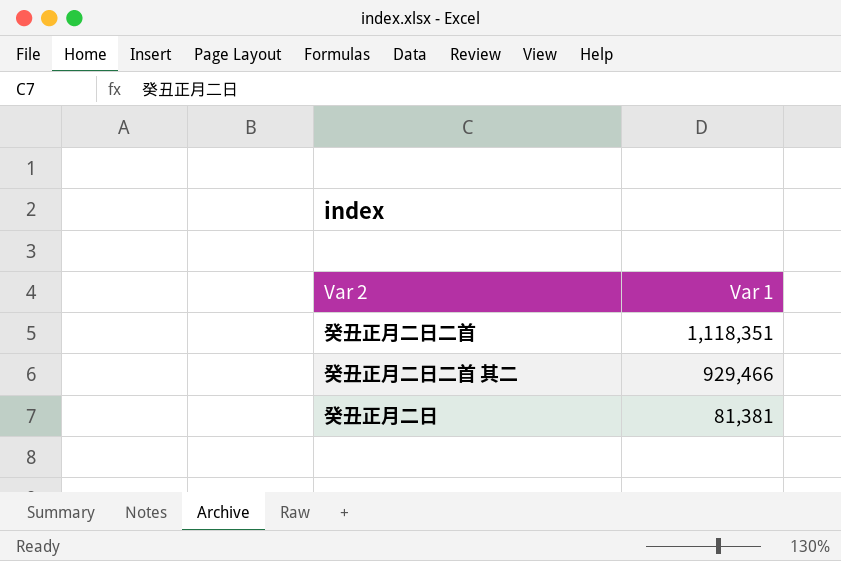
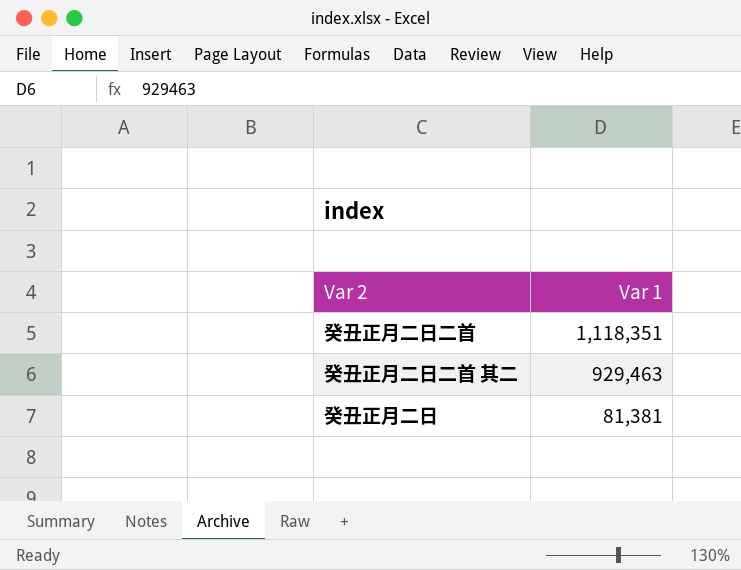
癸丑正月二日二首 其二 | Var 1: 929,466 -> 929,463

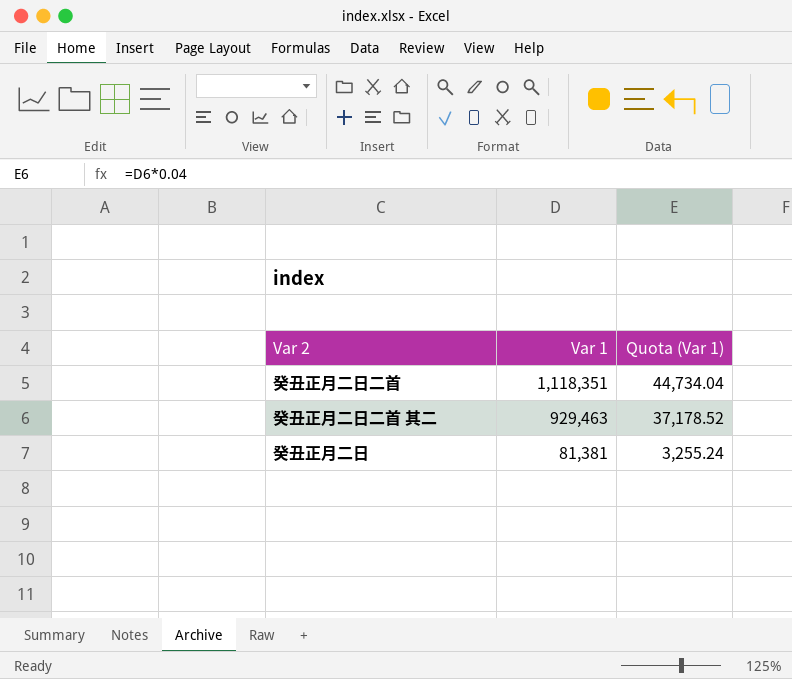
column Quota (Var 1) | formula: none -> [Var 1] * 0.04

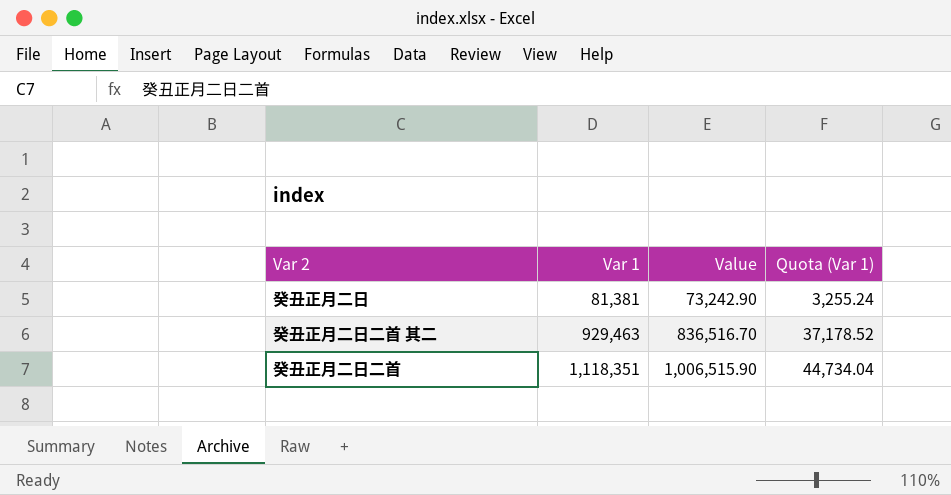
row order: Var 1 descending -> Var 1 ascending
column Value | formula: none -> [Var 1] * 0.9

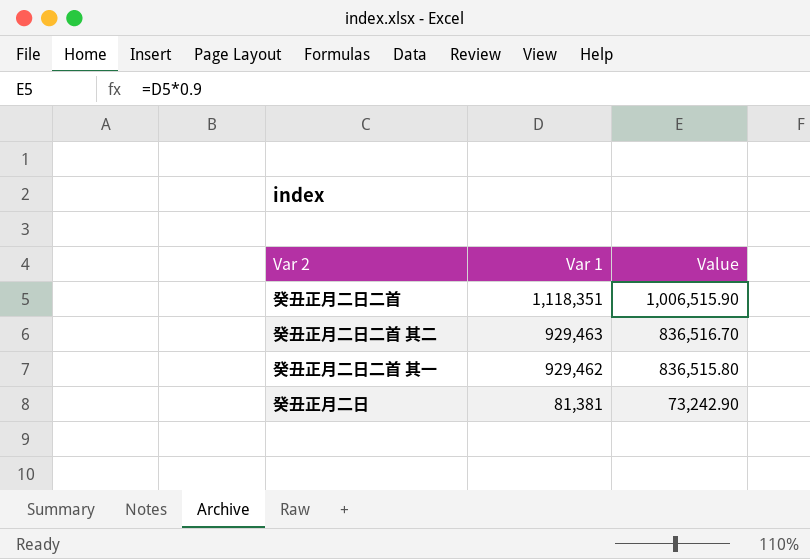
row order: Var 1 ascending -> Var 1 descending
column Quota (Var 1) | formula: [Var 1] * 0.04 -> none
row 癸丑正月二日二首 其一: none -> 929,462 | 836,515.80

